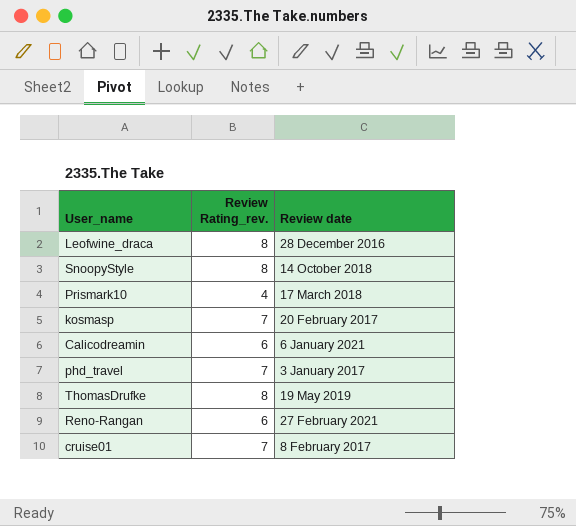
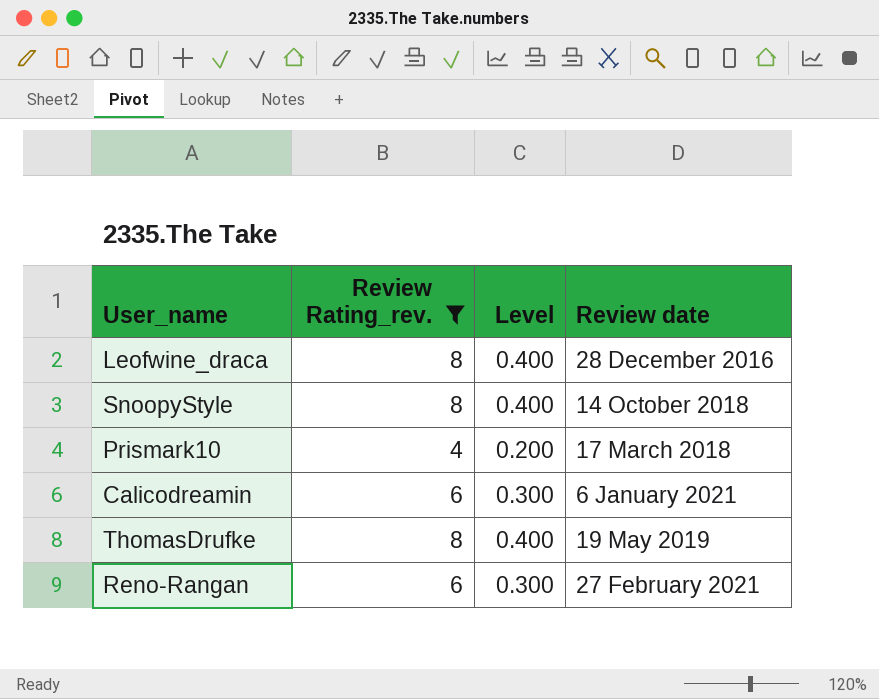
filter: none -> Review Rating_rev. != 7
column Level | formula: none -> [Review Rating_rev.] * 0.05

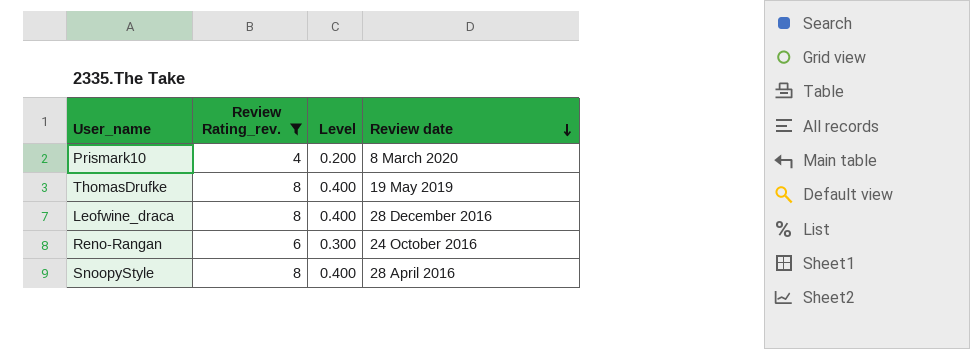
row order: none -> Review date descending
row Calicodreamin: 6 | 0.300 | 6 January 2021 -> none
Prismark10 | Review date: 17 March 2018 -> 8 March 2020
Reno-Rangan | Review date: 27 February 2021 -> 24 October 2016
SnoopyStyle | Review date: 14 October 2018 -> 28 April 2016

